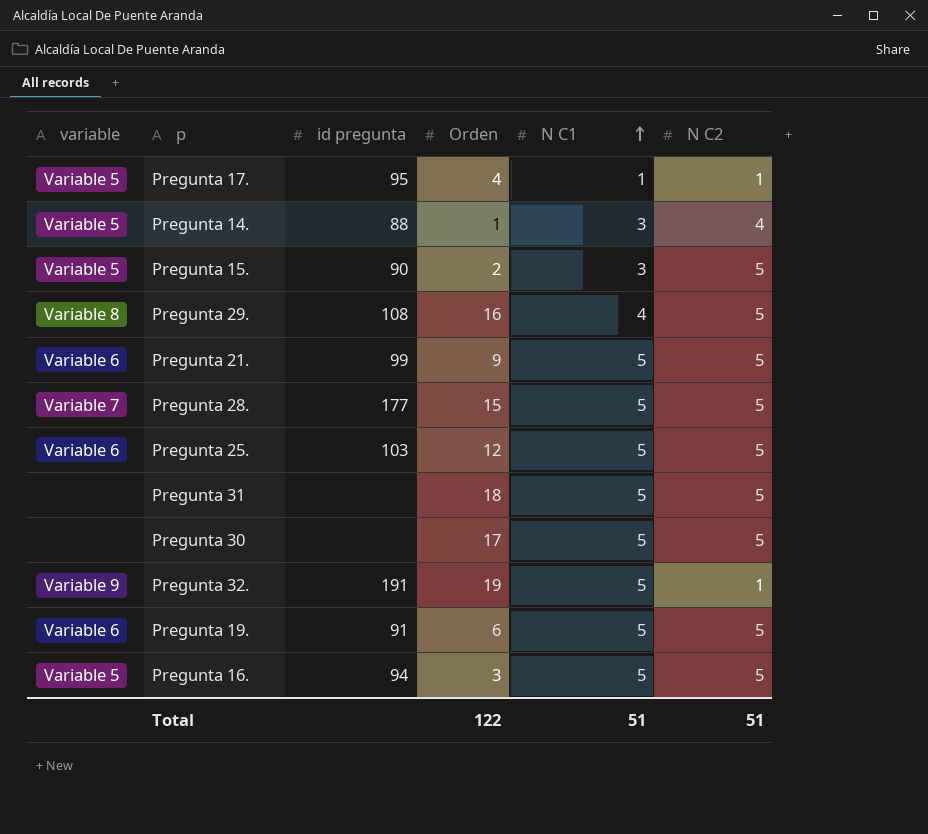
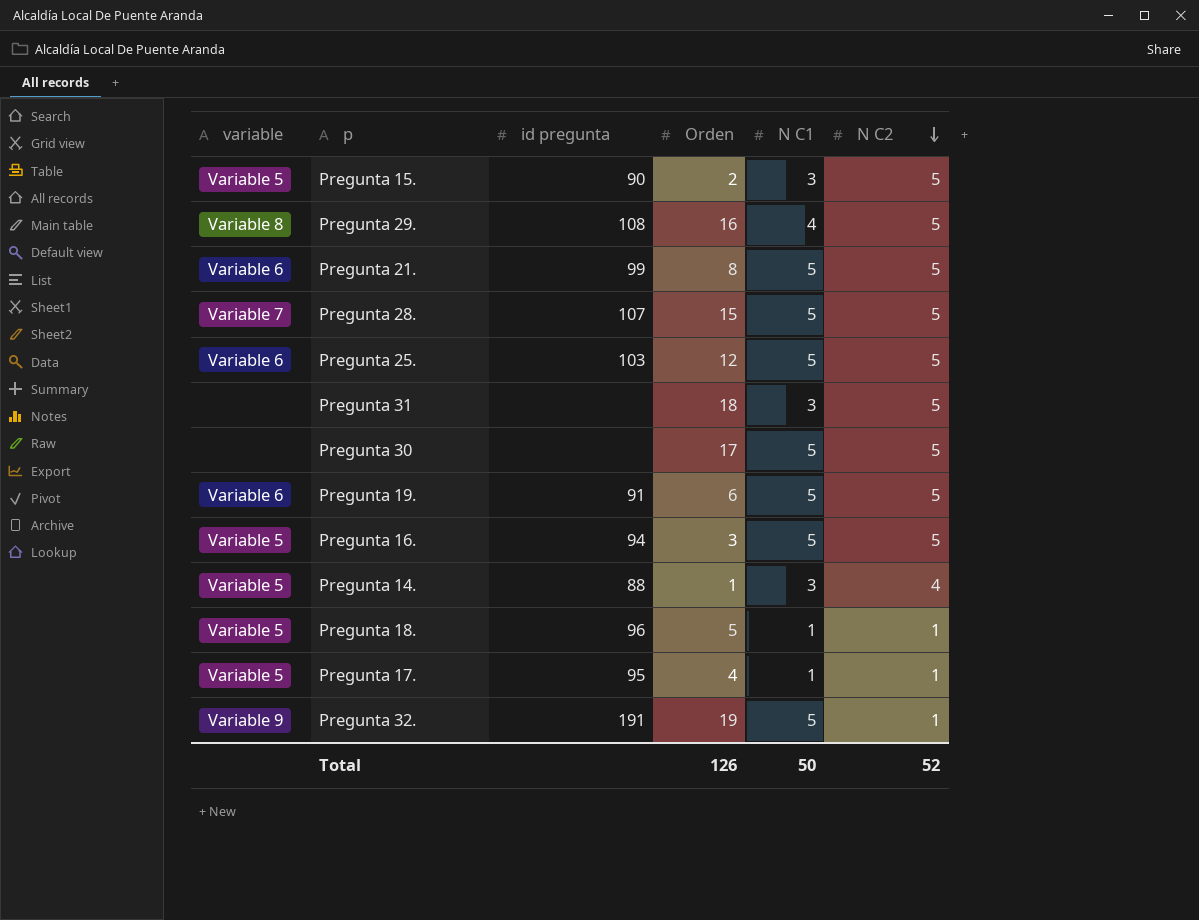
row order: N C1 ascending -> N C2 descending
Pregunta 21. | Orden: 9 -> 8
Pregunta 28. | id pregunta: 177 -> 107
Pregunta 31 | N C1: 5 -> 3
row Pregunta 18.: none -> Variable 5 | 96 | 5 | 1 | 1
Total | Orden: 122 -> 126
Total | N C1: 51 -> 50
Total | N C2: 51 -> 52

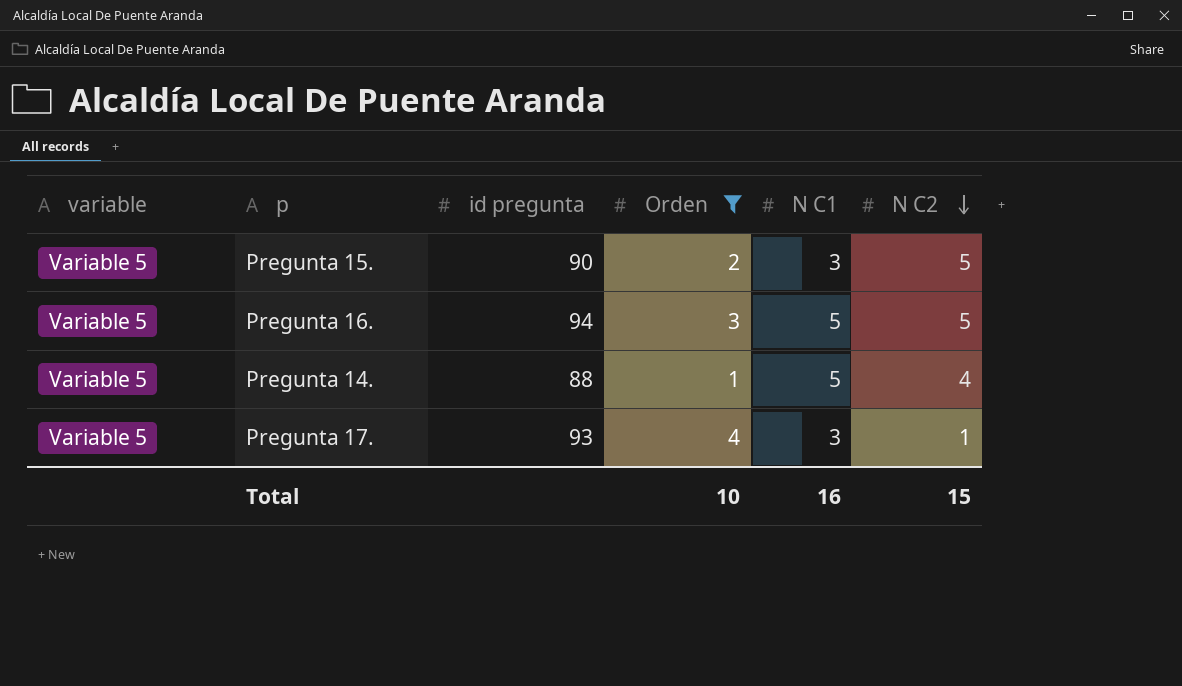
filter: none -> Orden <= 4
Pregunta 14. | N C1: 3 -> 5
Pregunta 17. | id pregunta: 95 -> 93
Pregunta 17. | N C1: 1 -> 3
Total | Orden: 126 -> 10
Total | N C1: 50 -> 16
Total | N C2: 52 -> 15

